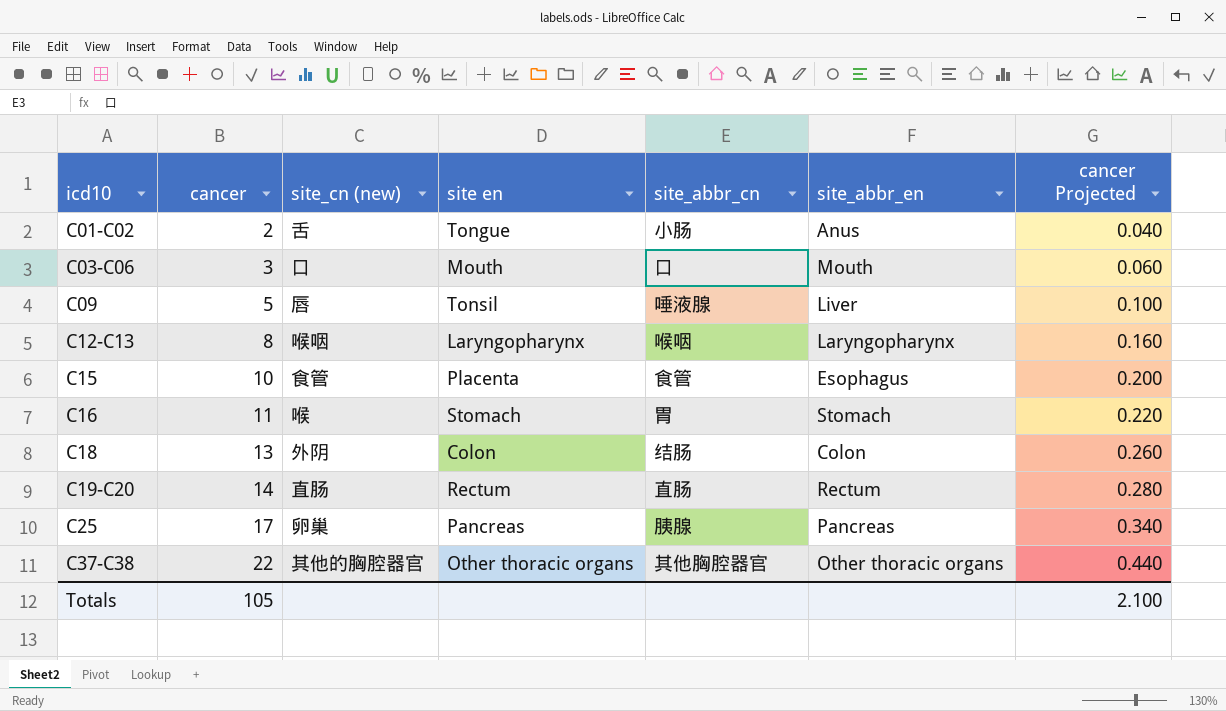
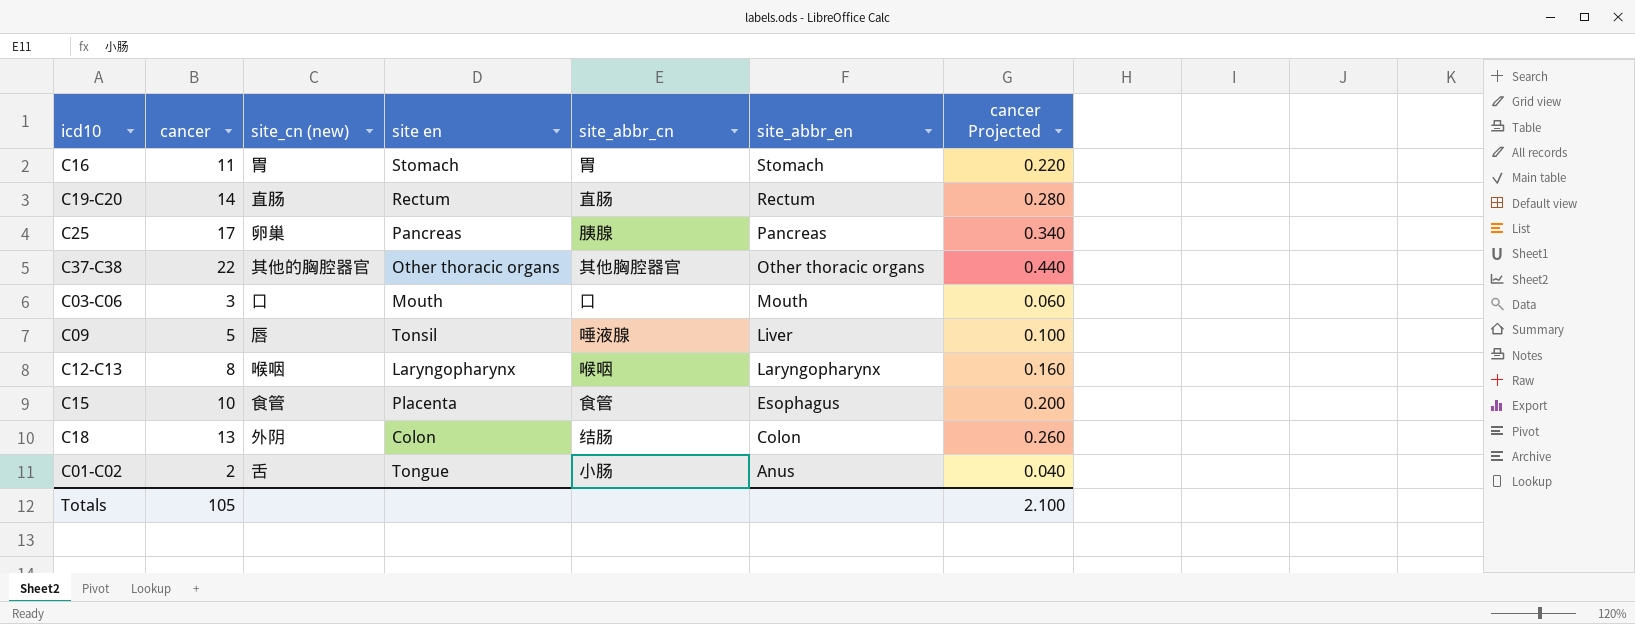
row order: icd10 ascending -> site_abbr_en descending
C16 | site_cn (new): 喉 -> 胃

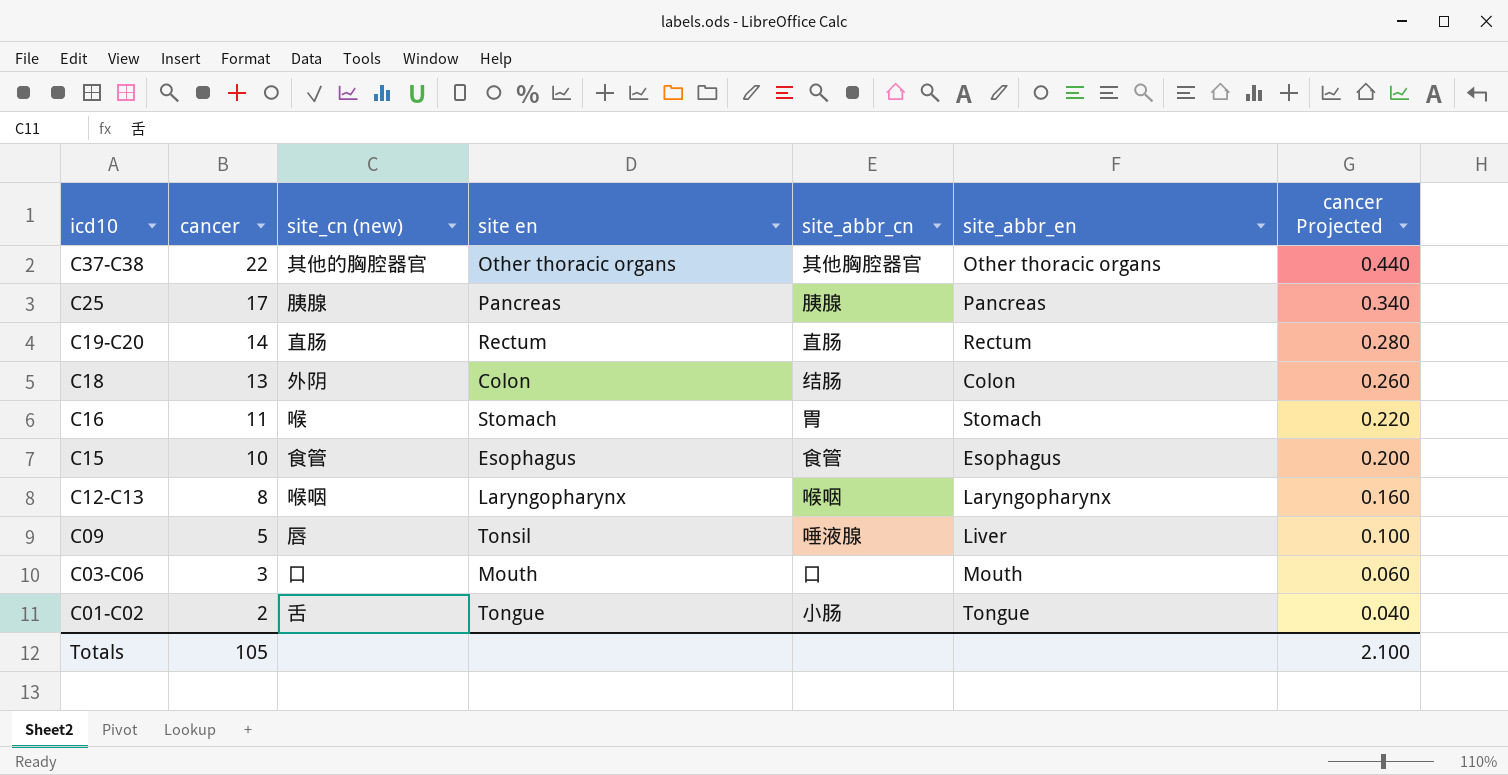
row order: site_abbr_en descending -> icd10 descending
C25 | site_cn (new): 卵巢 -> 胰腺
C16 | site_cn (new): 胃 -> 喉
C15 | site en: Placenta -> Esophagus
C01-C02 | site_abbr_en: Anus -> Tongue

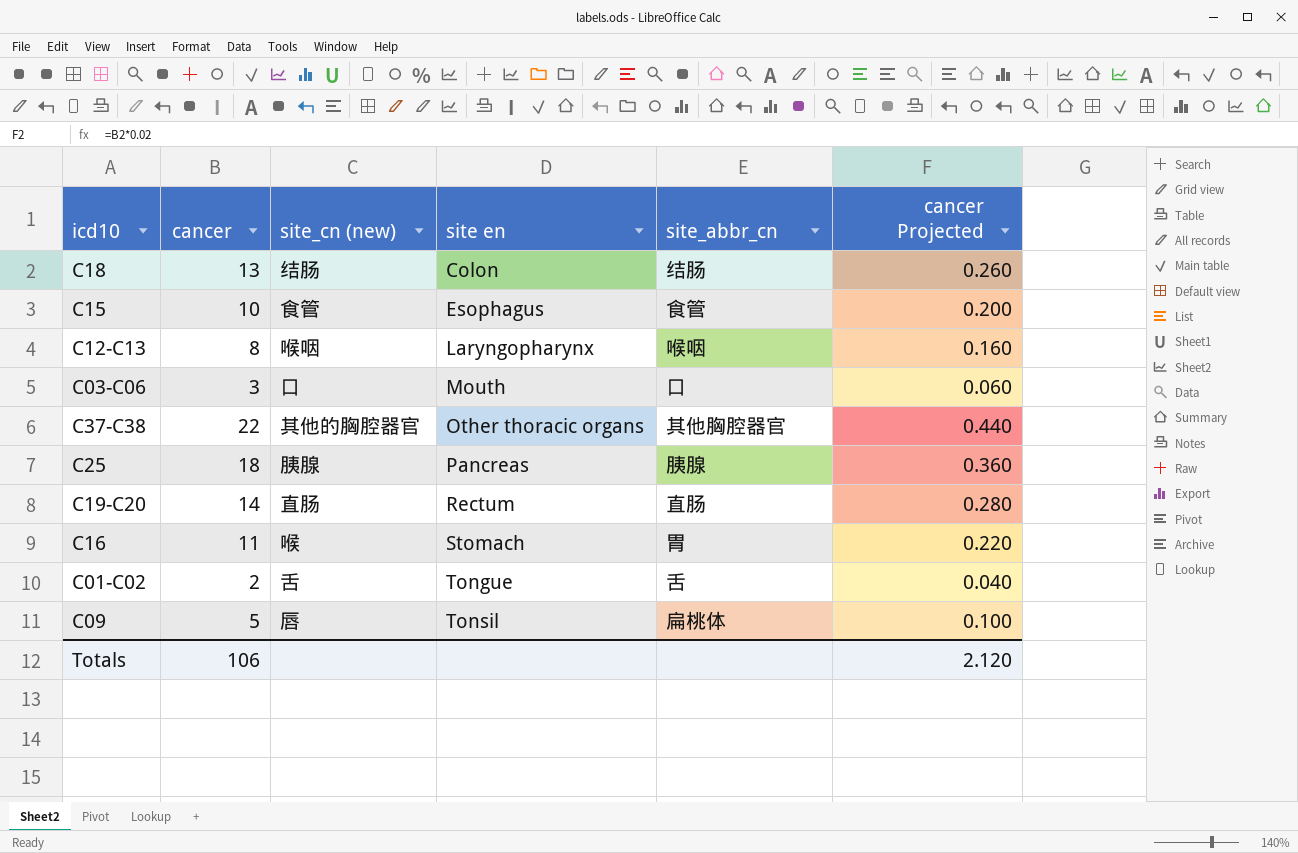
row order: icd10 descending -> site en ascending
column site_abbr_en | position: 6 -> none
C18 | site_cn (new): 外阴 -> 结肠
C25 | cancer: 17 -> 18
C25 | cancer Projected: 0.340 -> 0.360
C01-C02 | site_abbr_cn: 小肠 -> 舌
C09 | site_abbr_cn: 唾液腺 -> 扁桃体
Totals | cancer: 105 -> 106
Totals | cancer Projected: 2.100 -> 2.120

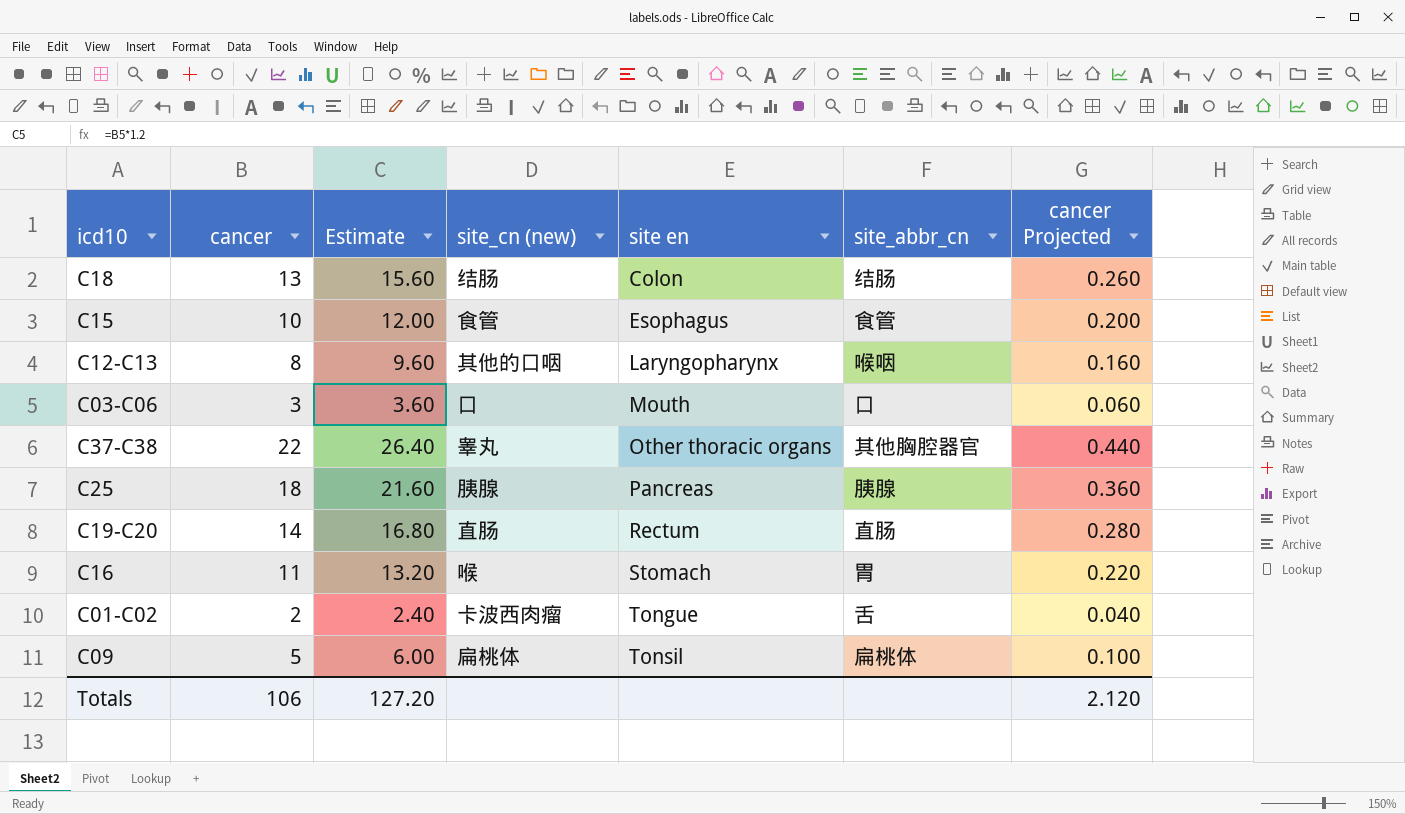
column Estimate | formula: none -> [cancer] * 1.2
C12-C13 | site_cn (new): 喉咽 -> 其他的口咽
C37-C38 | site_cn (new): 其他的胸腔器官 -> 睾丸
C01-C02 | site_cn (new): 舌 -> 卡波西肉瘤
C09 | site_cn (new): 唇 -> 扁桃体

